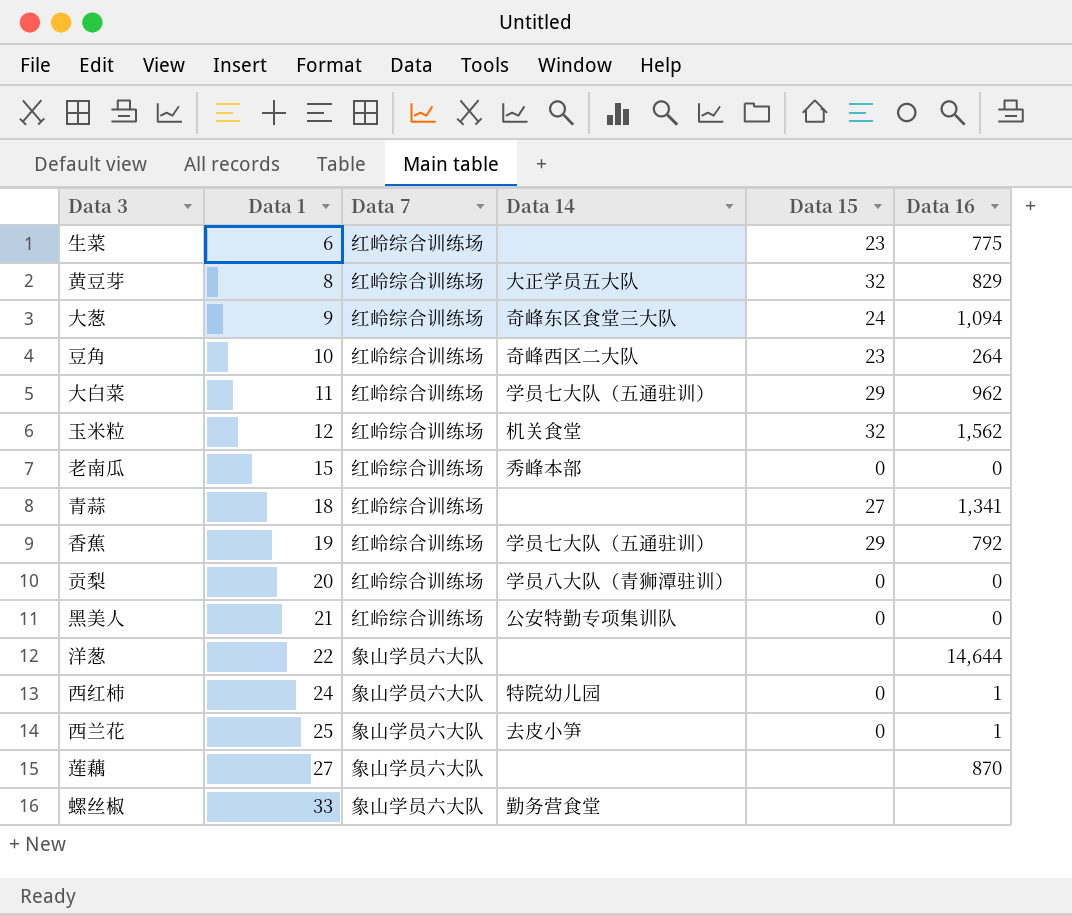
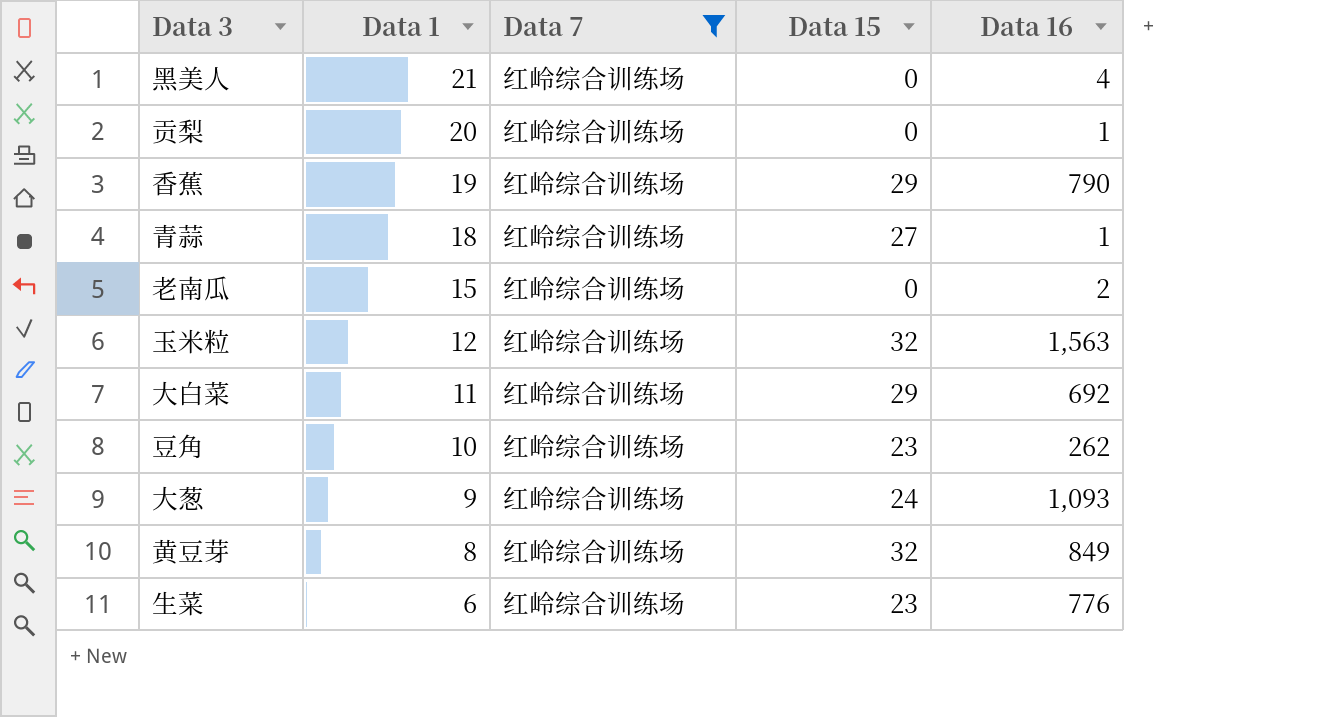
filter: none -> Data 7 = 红岭综合训练场
row order: Data 1 ascending -> Data 1 descending
column Data 14 | position: 4 -> none
黑美人 | Data 16: 0 -> 4
贡梨 | Data 16: 0 -> 1
香蕉 | Data 16: 792 -> 790
青蒜 | Data 16: 1,341 -> 1
老南瓜 | Data 16: 0 -> 2
玉米粒 | Data 16: 1,562 -> 1,563
大白菜 | Data 16: 962 -> 692
豆角 | Data 16: 264 -> 262
大葱 | Data 16: 1,094 -> 1,093
黄豆芽 | Data 16: 829 -> 849
生菜 | Data 16: 775 -> 776

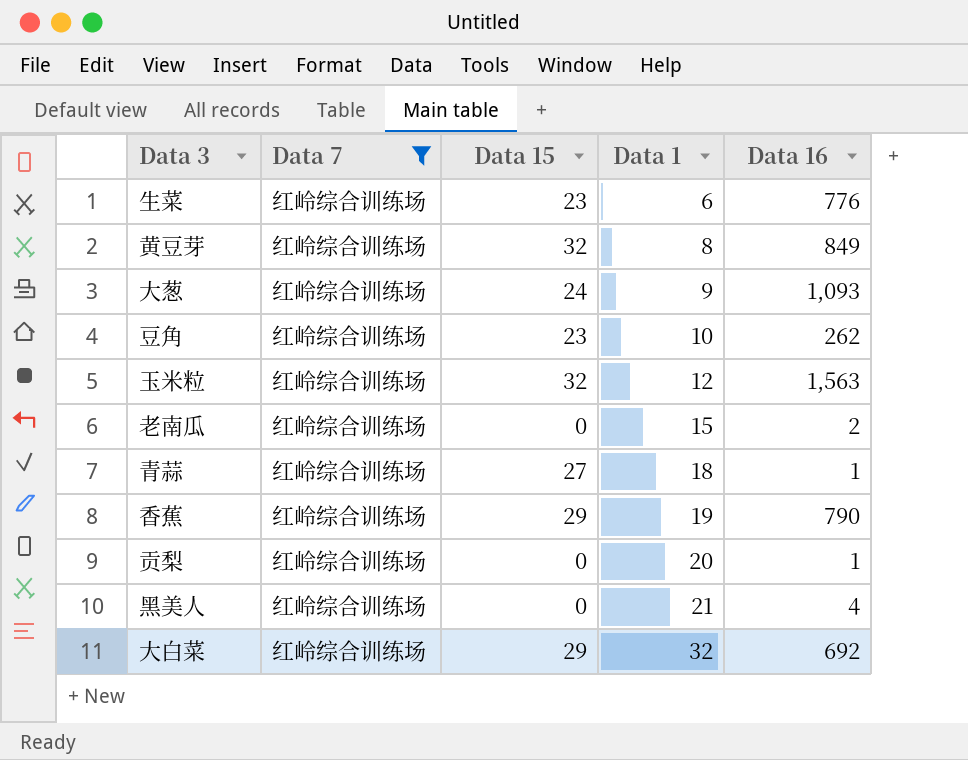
row order: Data 1 descending -> Data 1 ascending
column Data 1 | position: 2 -> 4
大白菜 | Data 1: 11 -> 32

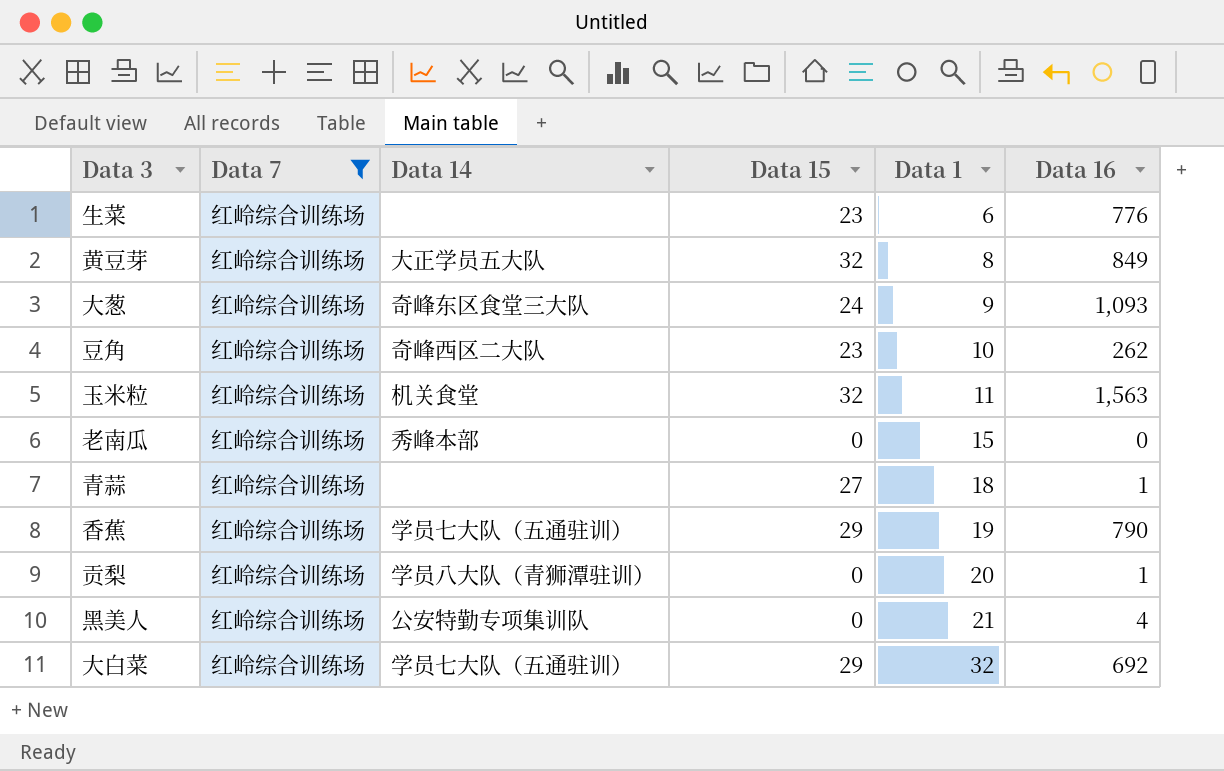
column Data 14 | position: none -> 3
玉米粒 | Data 1: 12 -> 11
老南瓜 | Data 16: 2 -> 0

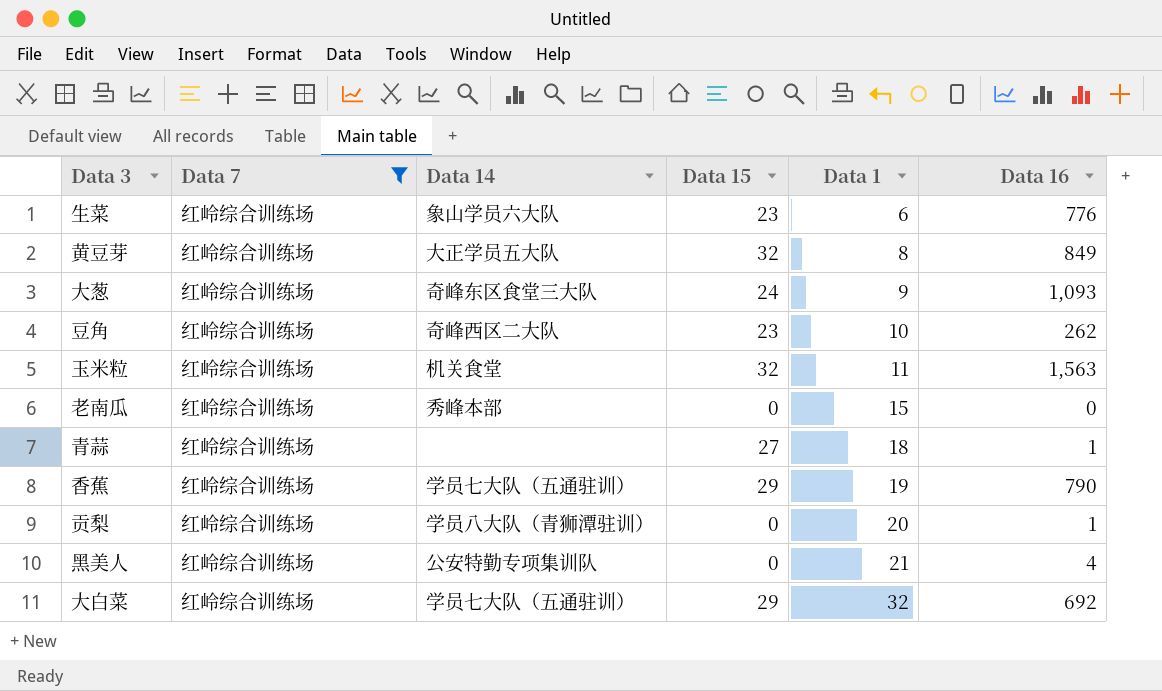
生菜 | Data 14: none -> 象山学员六大队

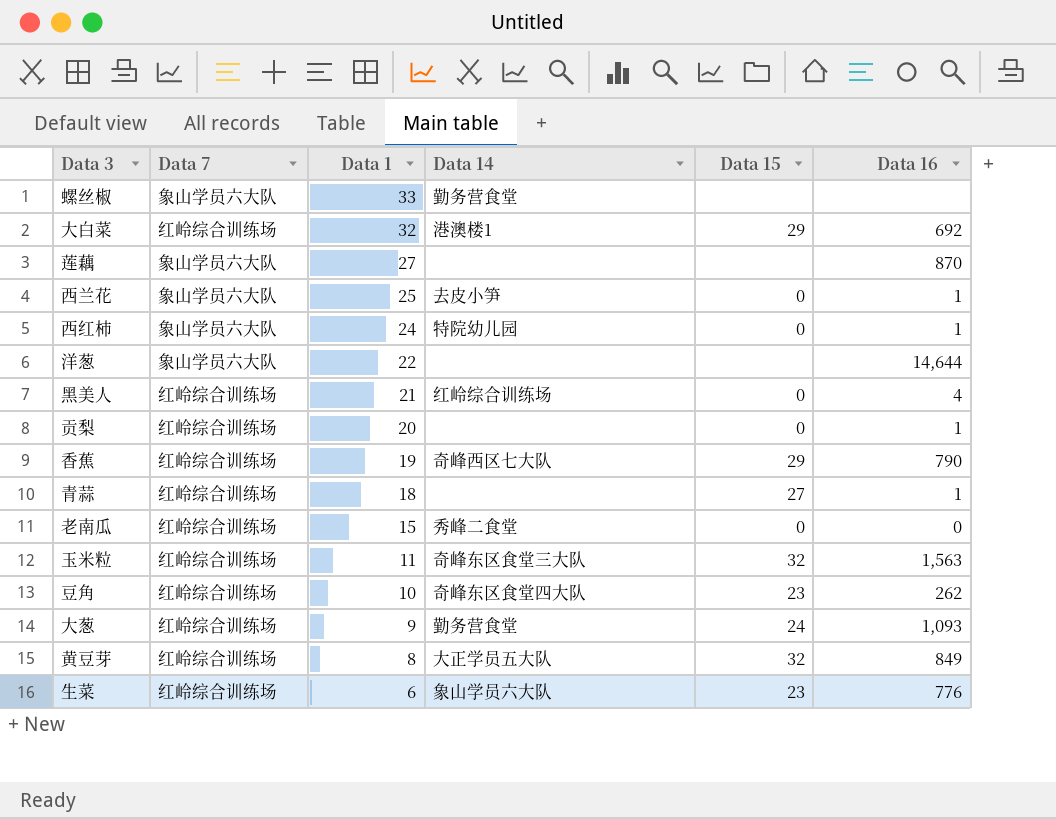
filter: Data 7 = 红岭综合训练场 -> none
row order: Data 1 ascending -> Data 1 descending
column Data 1 | position: 5 -> 3
大白菜 | Data 14: 学员七大队（五通驻训） -> 港澳楼1
黑美人 | Data 14: 公安特勤专项集训队 -> 红岭综合训练场
贡梨 | Data 14: 学员八大队（青狮潭驻训） -> none
香蕉 | Data 14: 学员七大队（五通驻训） -> 奇峰西区七大队
老南瓜 | Data 14: 秀峰本部 -> 秀峰二食堂
玉米粒 | Data 14: 机关食堂 -> 奇峰东区食堂三大队
豆角 | Data 14: 奇峰西区二大队 -> 奇峰东区食堂四大队
大葱 | Data 14: 奇峰东区食堂三大队 -> 勤务营食堂

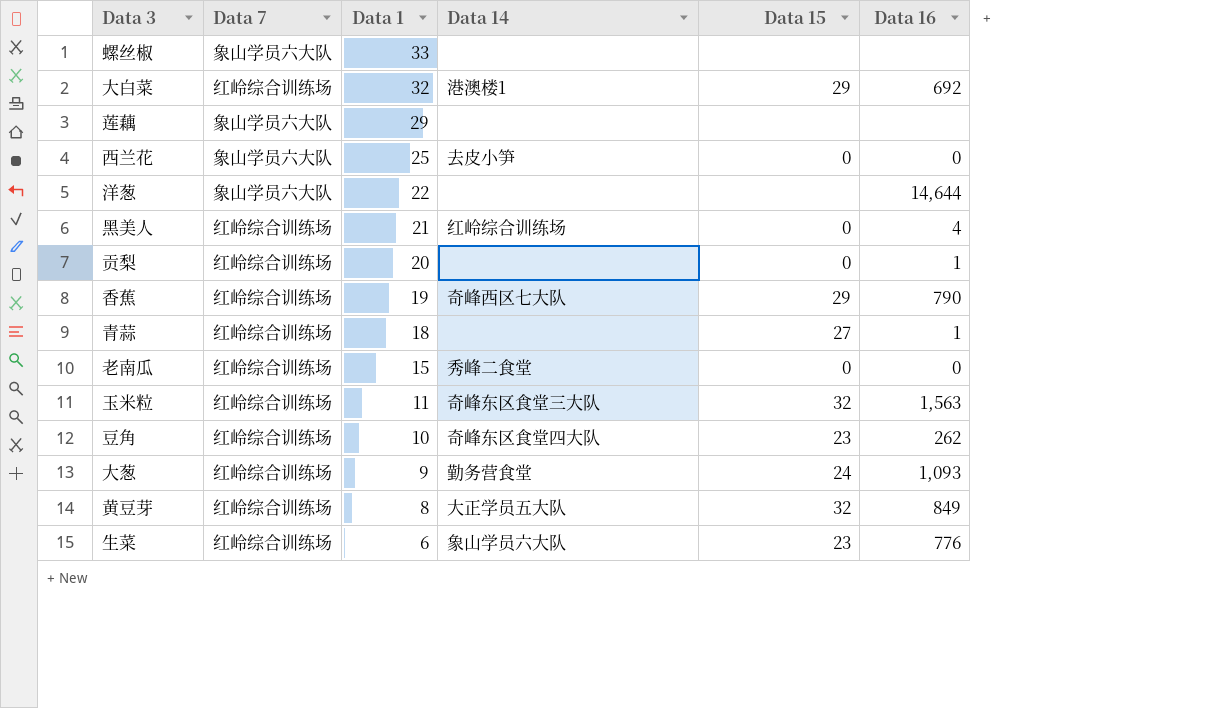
row 西红柿: 象山学员六大队 | 24 | 特院幼儿园 | 0 | 1 -> none
螺丝椒 | Data 14: 勤务营食堂 -> none
莲藕 | Data 1: 27 -> 29
莲藕 | Data 16: 870 -> none
西兰花 | Data 16: 1 -> 0

